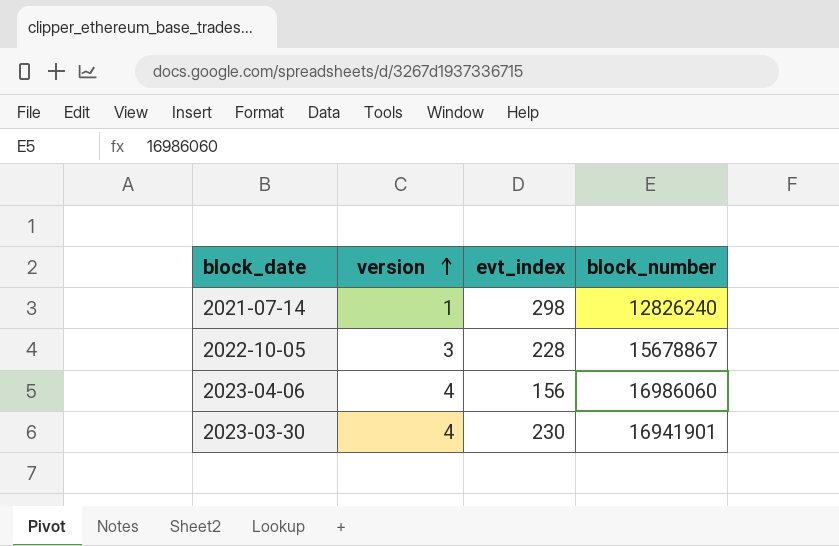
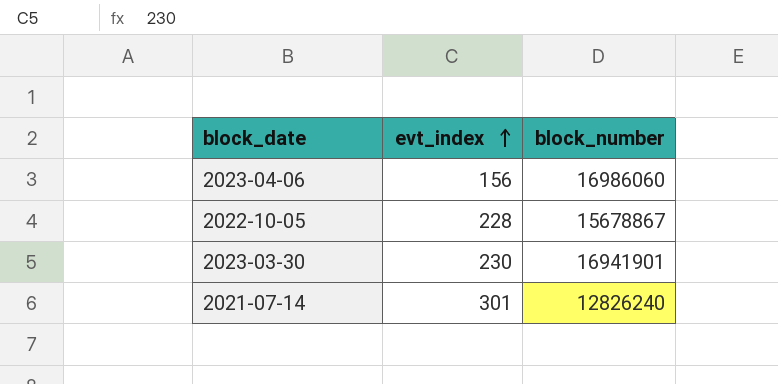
row order: version ascending -> evt_index ascending
column version | position: 2 -> none
2021-07-14 | evt_index: 298 -> 301

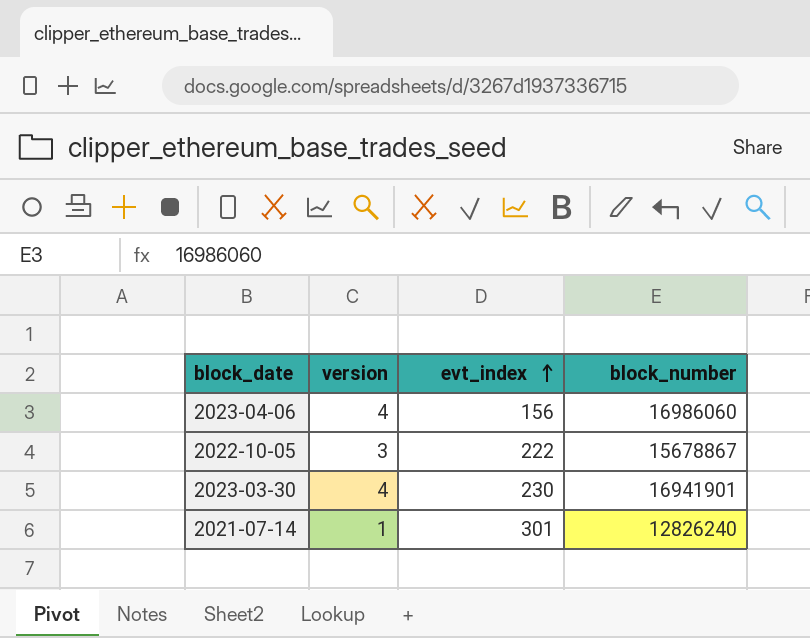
column version | position: none -> 2
2022-10-05 | evt_index: 228 -> 222

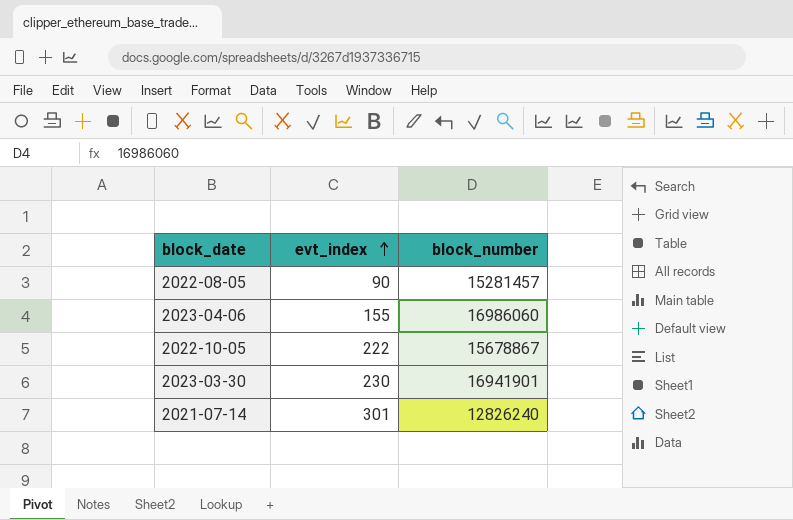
column version | position: 2 -> none
row 2022-08-05: none -> 90 | 15281457
2023-04-06 | evt_index: 156 -> 155

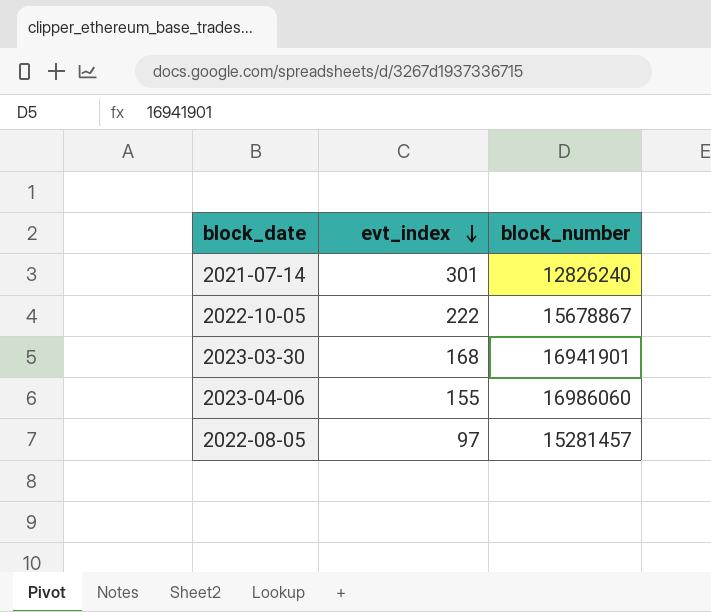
row order: evt_index ascending -> evt_index descending
2023-03-30 | evt_index: 230 -> 168
2022-08-05 | evt_index: 90 -> 97

